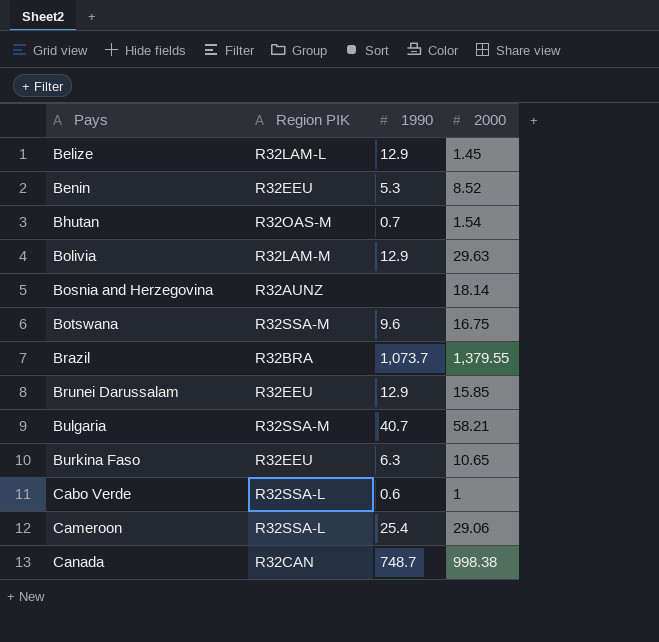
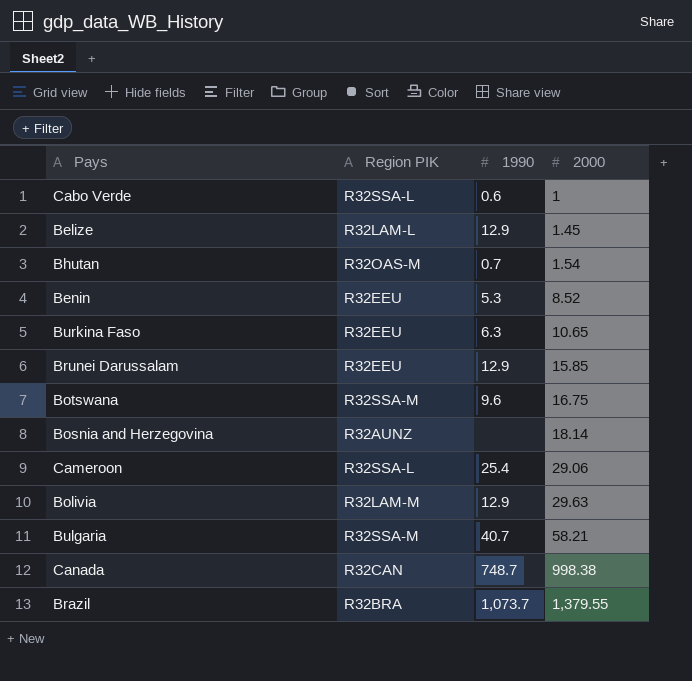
row order: Pays ascending -> 2000 ascending

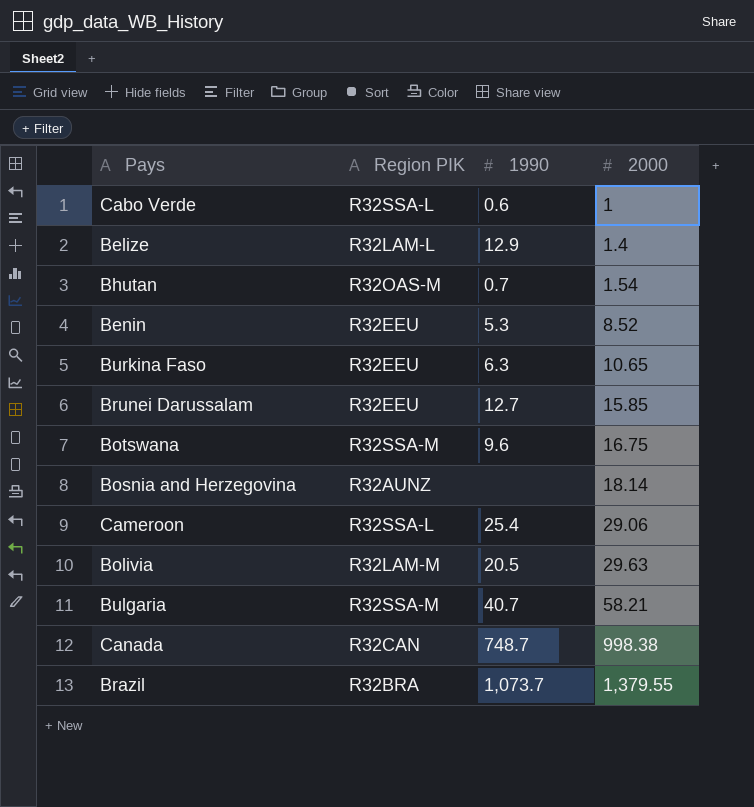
Belize | 2000: 1.45 -> 1.4
Brunei Darussalam | 1990: 12.9 -> 12.7
Bolivia | 1990: 12.9 -> 20.5

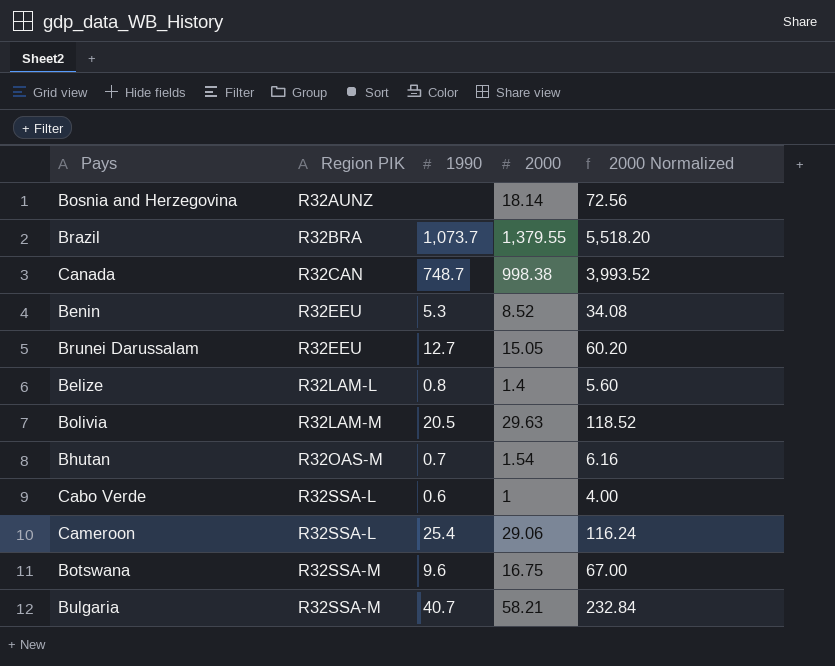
row order: 2000 ascending -> Region PIK ascending
column 2000 Normalized | formula: none -> [2000] * 4
row Burkina Faso: R32EEU | 6.3 | 10.65 -> none
Brunei Darussalam | 2000: 15.85 -> 15.05
Belize | 1990: 12.9 -> 0.8

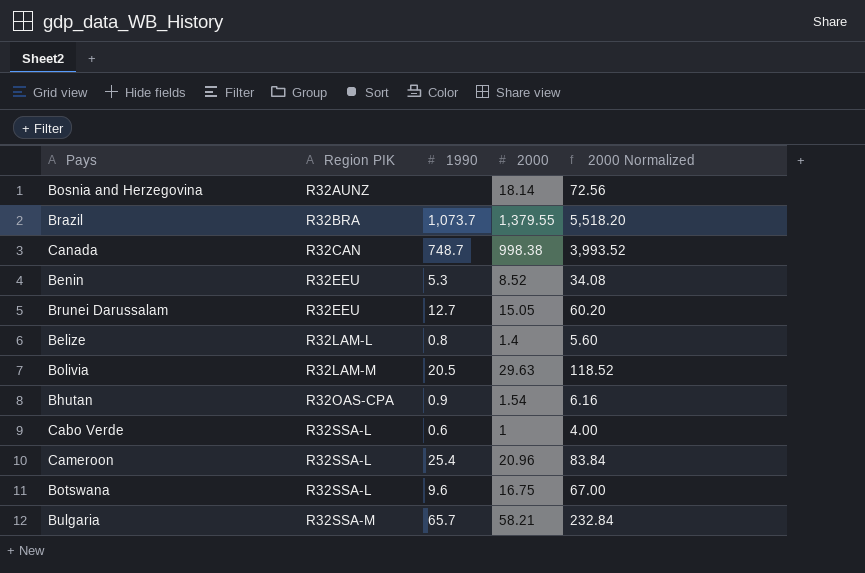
Bhutan | Region PIK: R32OAS-M -> R32OAS-CPA
Bhutan | 1990: 0.7 -> 0.9
Cameroon | 2000: 29.06 -> 20.96
Cameroon | 2000 Normalized: 116.24 -> 83.84
Botswana | Region PIK: R32SSA-M -> R32SSA-L
Bulgaria | 1990: 40.7 -> 65.7

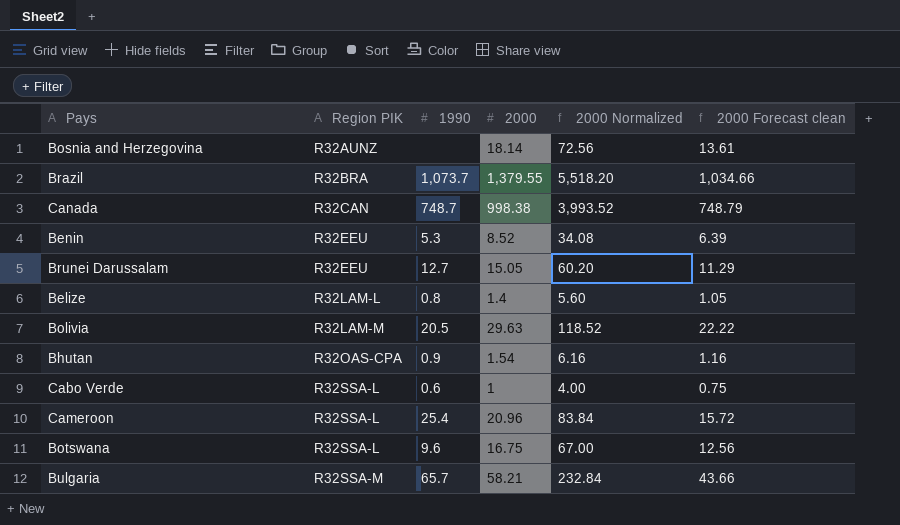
column 2000 Forecast clean | formula: none -> [2000] * 0.75

